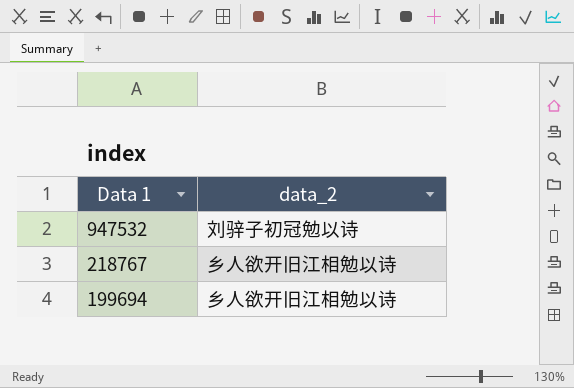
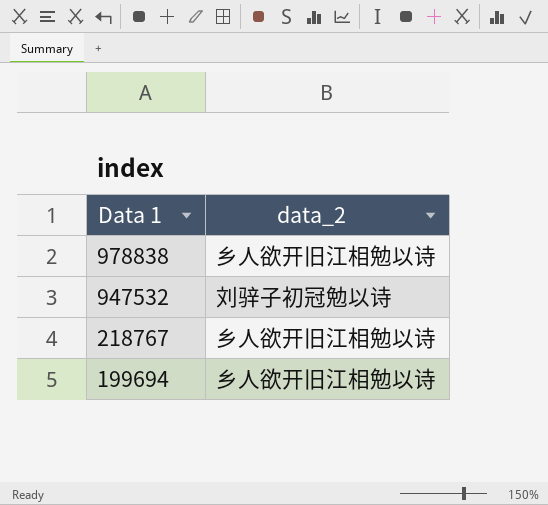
row 978838: none -> 乡人欲开旧江相勉以诗

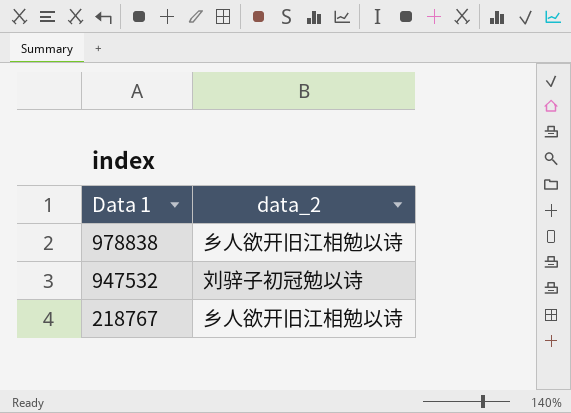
row 199694: 乡人欲开旧江相勉以诗 -> none

